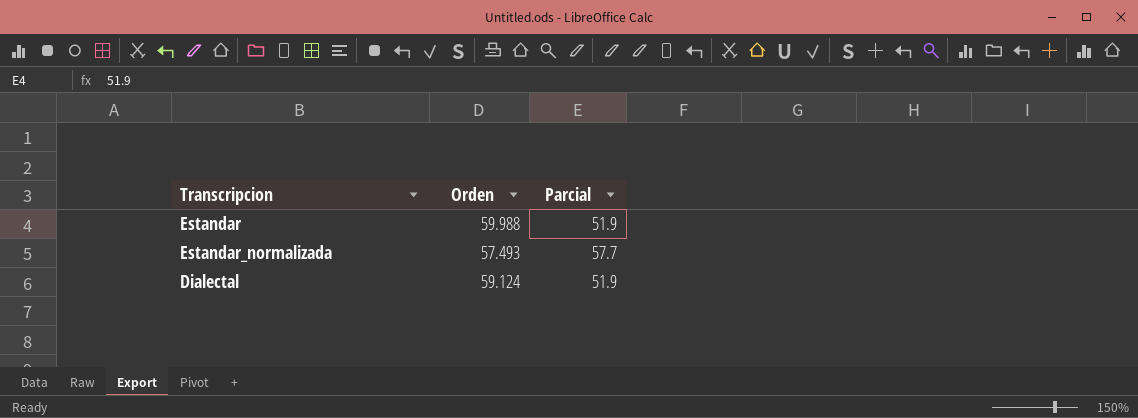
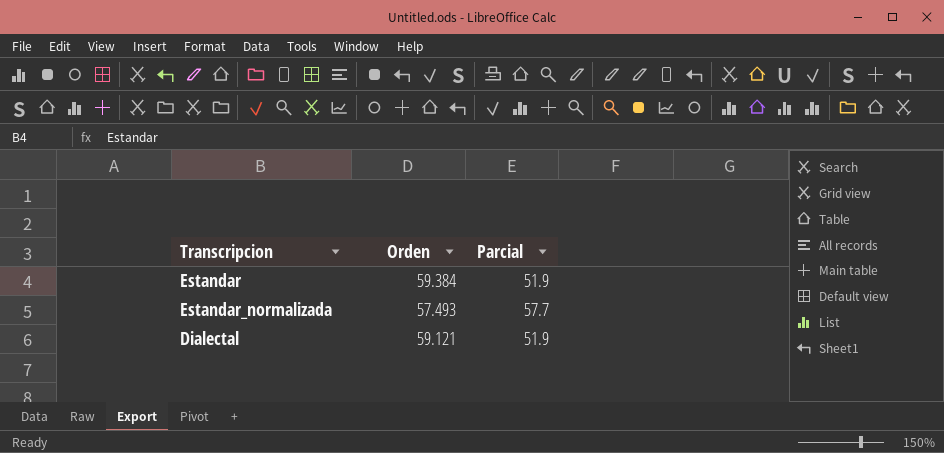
Estandar | Orden: 59.988 -> 59.384
Dialectal | Orden: 59.124 -> 59.121

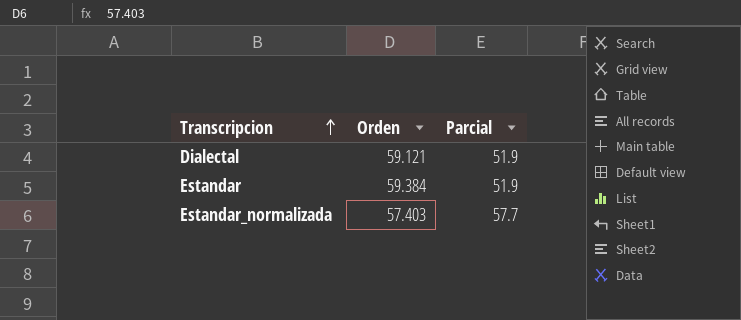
row order: none -> Transcripcion ascending
Estandar_normalizada | Orden: 57.493 -> 57.403

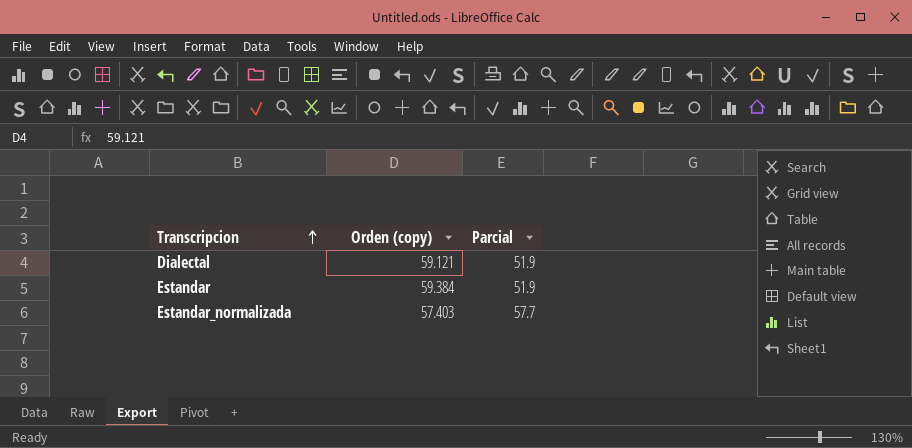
column name: Orden -> Orden (copy)

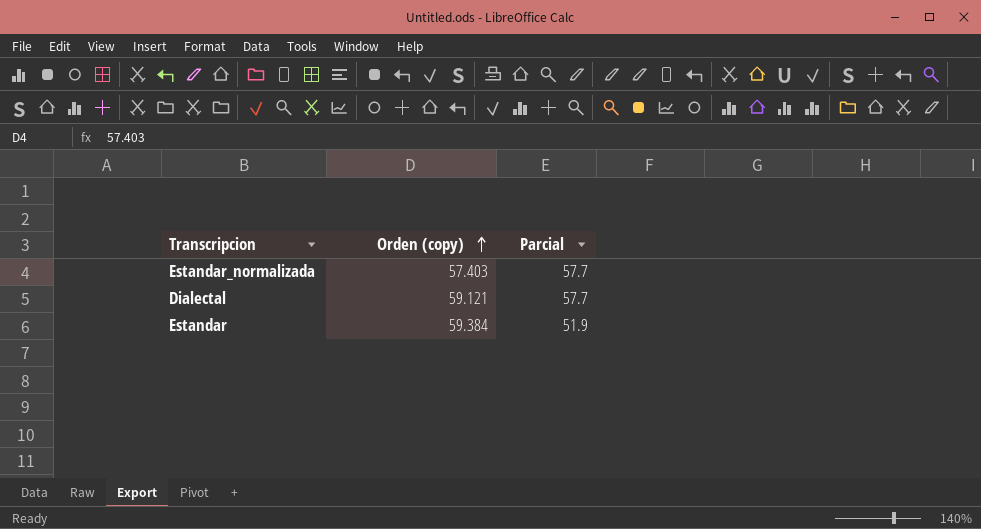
row order: Transcripcion ascending -> Orden (copy) ascending
Dialectal | Parcial: 51.9 -> 57.7

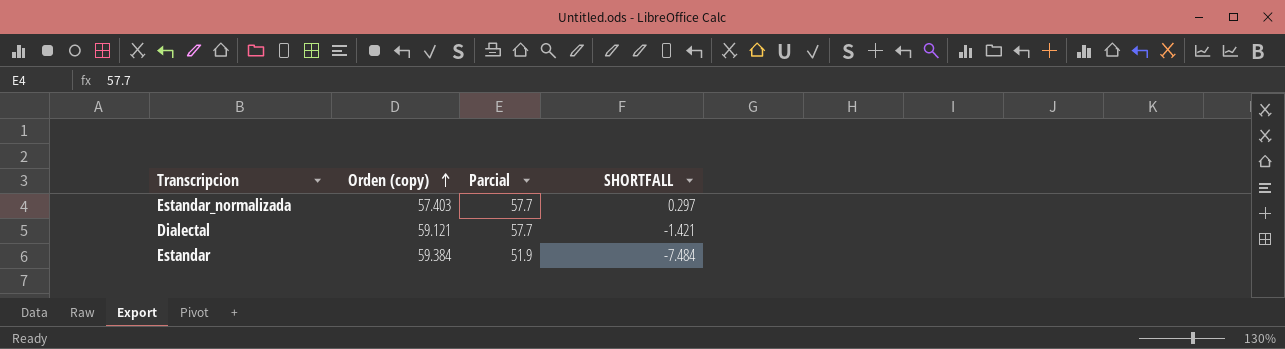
column SHORTFALL | formula: none -> [Parcial] - [Orden (copy)]

